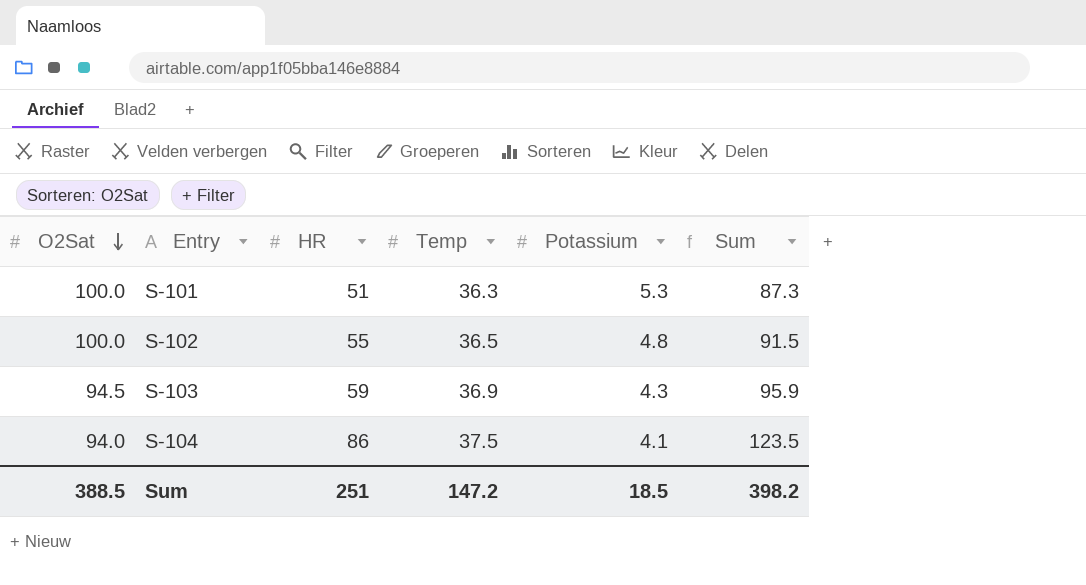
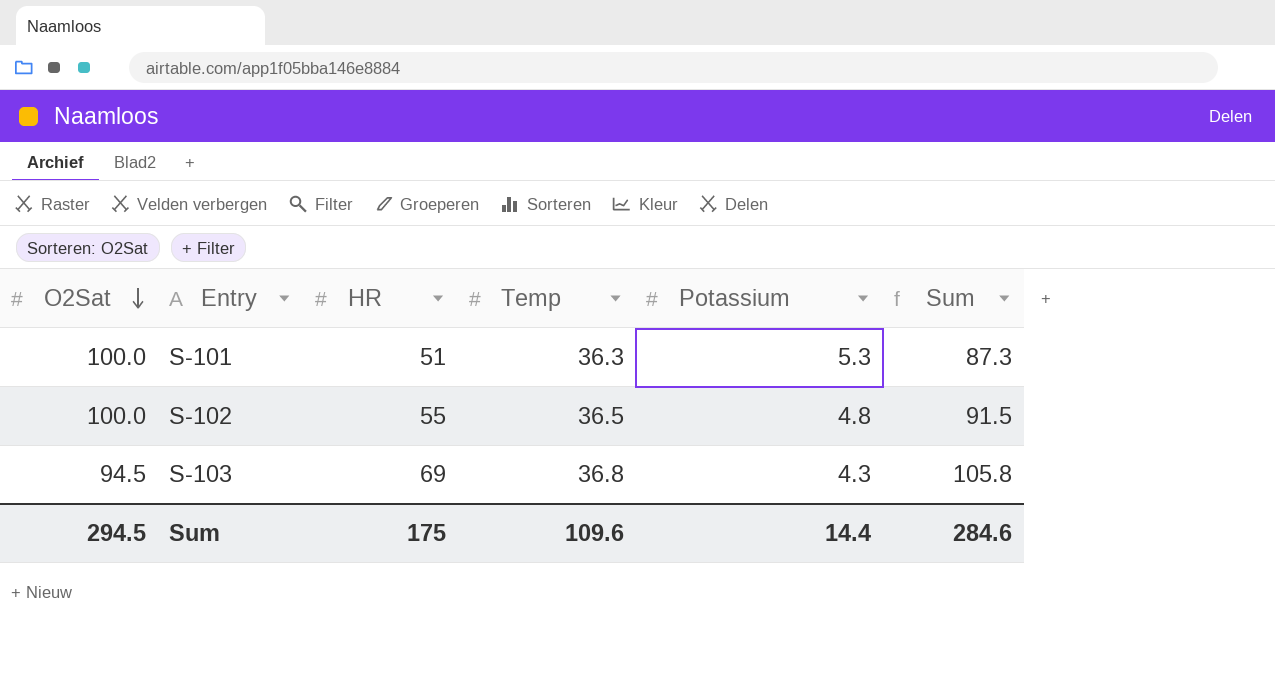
row S-104: 94.0 | 86 | 37.5 | 4.1 | 123.5 -> none
S-103 | HR: 59 -> 69
S-103 | Temp: 36.9 -> 36.8
S-103 | Sum: 95.9 -> 105.8
Sum | O2Sat: 388.5 -> 294.5
Sum | HR: 251 -> 175
Sum | Temp: 147.2 -> 109.6
Sum | Potassium: 18.5 -> 14.4
Sum | Sum: 398.2 -> 284.6

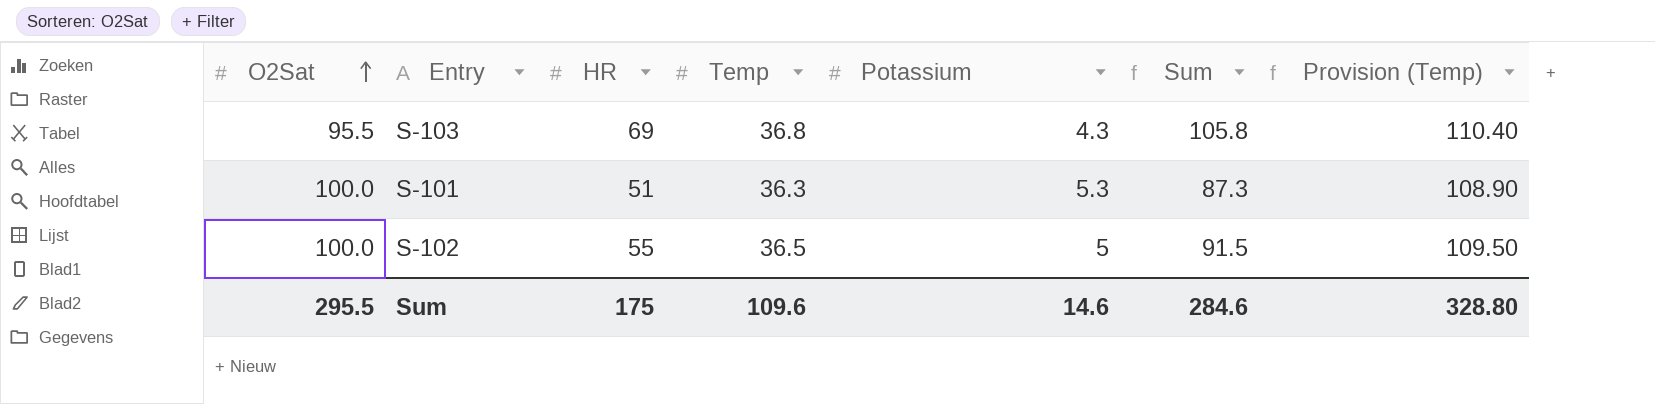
row order: O2Sat descending -> O2Sat ascending
column Provision (Temp) | formula: none -> [Temp] * 3
S-103 | O2Sat: 94.5 -> 95.5
S-102 | Potassium: 4.8 -> 5
Sum | O2Sat: 294.5 -> 295.5
Sum | Potassium: 14.4 -> 14.6

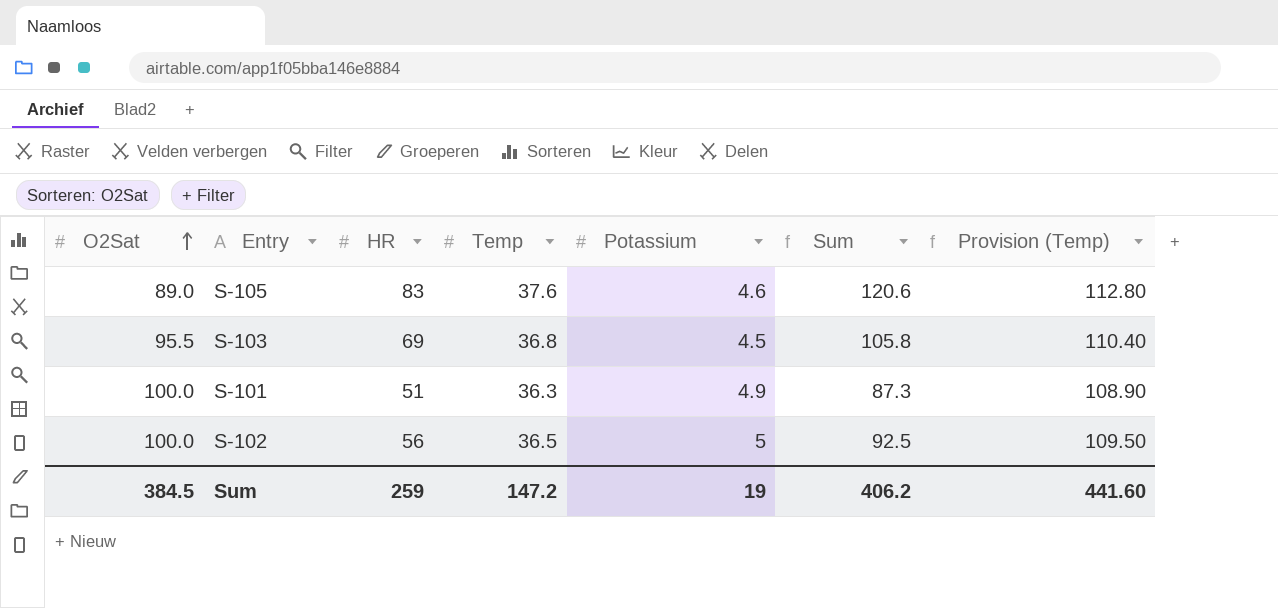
row S-105: none -> 89.0 | 83 | 37.6 | 4.6 | 120.6 | 112.80
S-103 | Potassium: 4.3 -> 4.5
S-101 | Potassium: 5.3 -> 4.9
S-102 | HR: 55 -> 56
S-102 | Sum: 91.5 -> 92.5
Sum | O2Sat: 295.5 -> 384.5
Sum | HR: 175 -> 259
Sum | Temp: 109.6 -> 147.2
Sum | Potassium: 14.6 -> 19
Sum | Sum: 284.6 -> 406.2
Sum | Provision (Temp): 328.80 -> 441.60

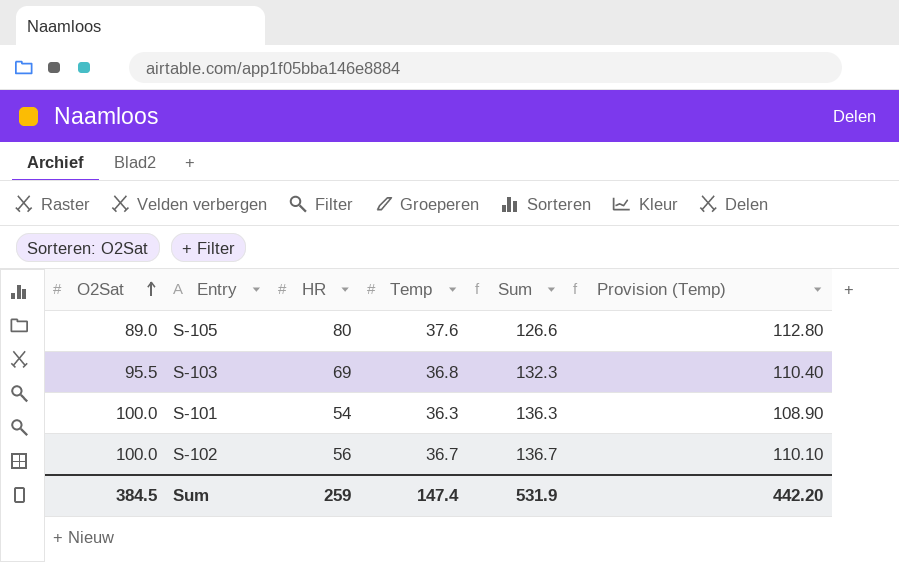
column Potassium | position: 5 -> none
column Sum | formula: [HR] + [Temp] -> [O2Sat] + [Temp]
S-105 | HR: 83 -> 80
S-101 | HR: 51 -> 54
S-102 | Temp: 36.5 -> 36.7
S-102 | Provision (Temp): 109.50 -> 110.10
Sum | Temp: 147.2 -> 147.4
Sum | Sum: 406.2 -> 531.9
Sum | Provision (Temp): 441.60 -> 442.20

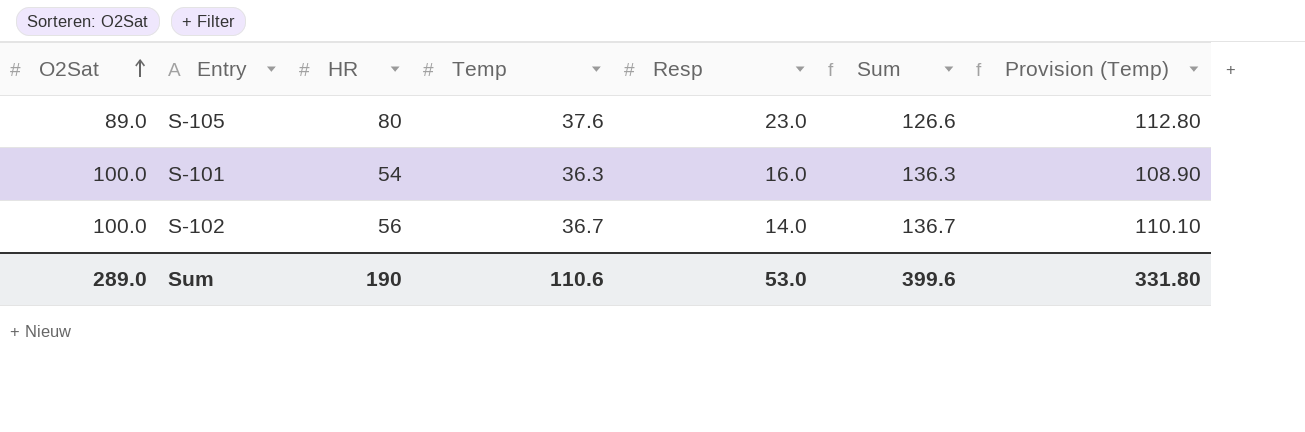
column Resp | position: none -> 5
row S-103: 95.5 | 69 | 36.8 | 132.3 | 110.40 -> none
Sum | O2Sat: 384.5 -> 289.0
Sum | HR: 259 -> 190
Sum | Temp: 147.4 -> 110.6
Sum | Sum: 531.9 -> 399.6
Sum | Provision (Temp): 442.20 -> 331.80

